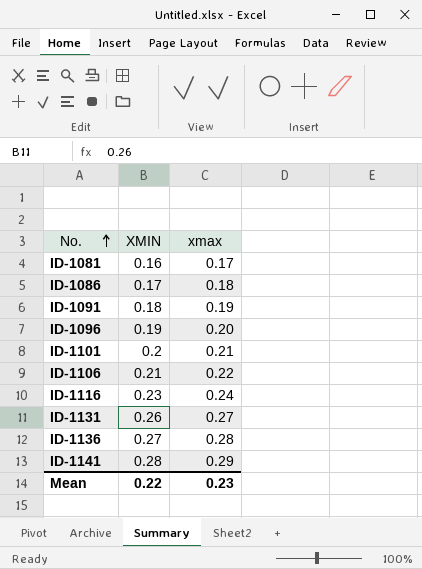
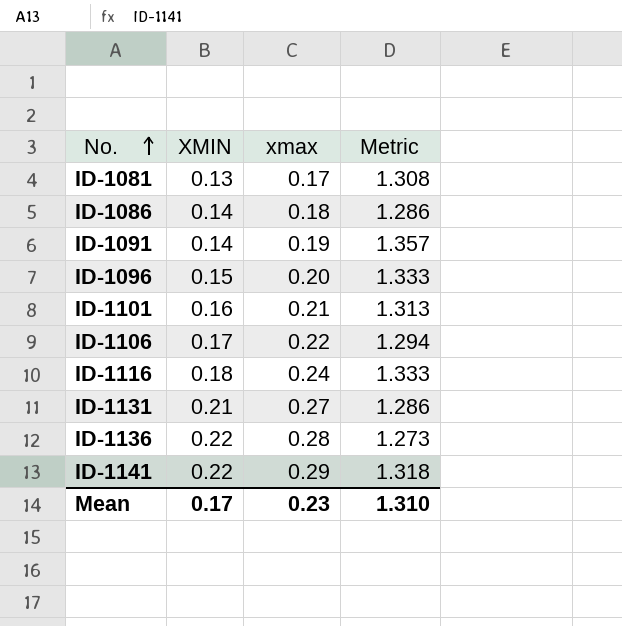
column Metric | formula: none -> [xmax] / [XMIN]
ID-1081 | XMIN: 0.16 -> 0.13
ID-1086 | XMIN: 0.17 -> 0.14
ID-1091 | XMIN: 0.18 -> 0.14
ID-1096 | XMIN: 0.19 -> 0.15
ID-1101 | XMIN: 0.2 -> 0.16
ID-1106 | XMIN: 0.21 -> 0.17
ID-1116 | XMIN: 0.23 -> 0.18
ID-1131 | XMIN: 0.26 -> 0.21
ID-1136 | XMIN: 0.27 -> 0.22
ID-1141 | XMIN: 0.28 -> 0.22
Mean | XMIN: 0.22 -> 0.17

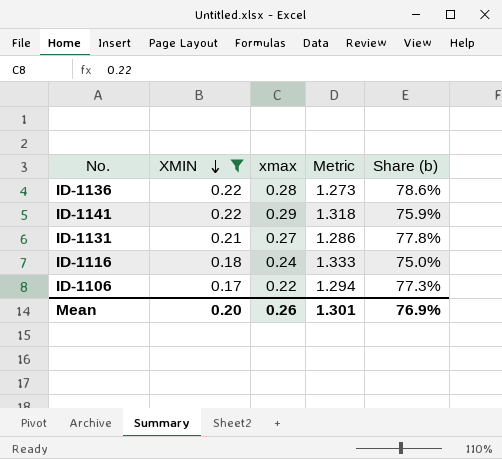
filter: none -> XMIN >= 0.17
row order: No. ascending -> XMIN descending
column Share (b) | formula: none -> [XMIN] / [xmax]
Mean | XMIN: 0.17 -> 0.20
Mean | xmax: 0.23 -> 0.26
Mean | Metric: 1.310 -> 1.301

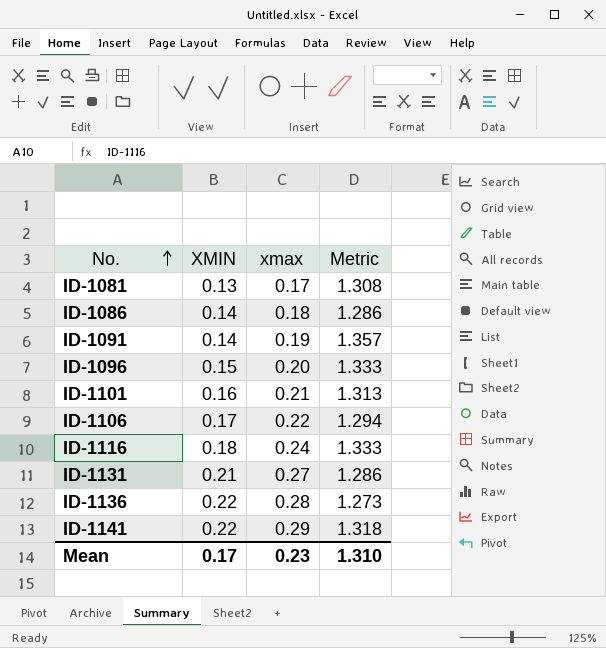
filter: XMIN >= 0.17 -> none
row order: XMIN descending -> No. ascending
column Share (b) | formula: [XMIN] / [xmax] -> none
Mean | XMIN: 0.20 -> 0.17
Mean | xmax: 0.26 -> 0.23
Mean | Metric: 1.301 -> 1.310

